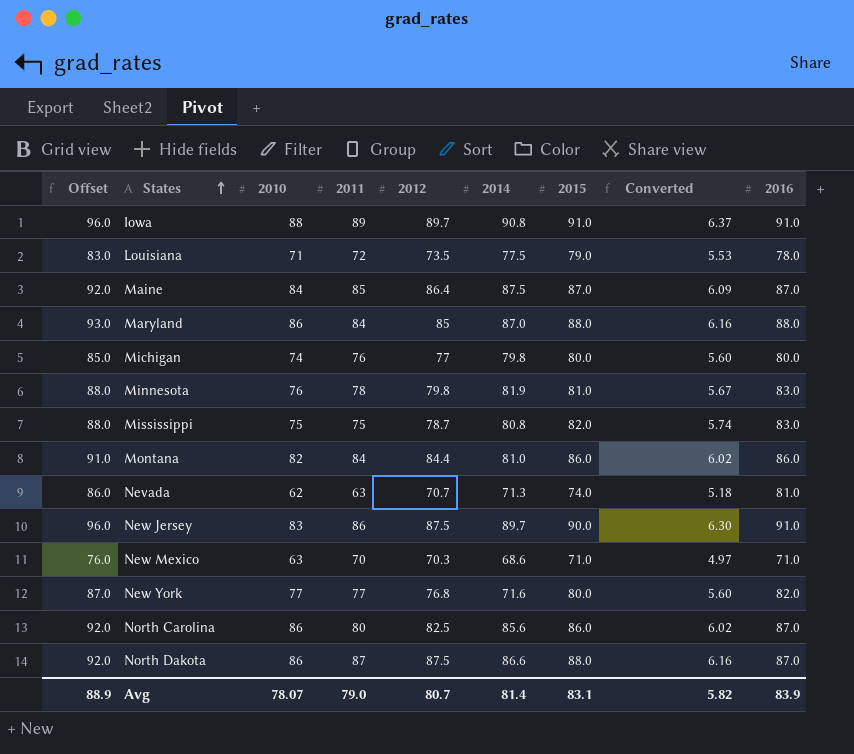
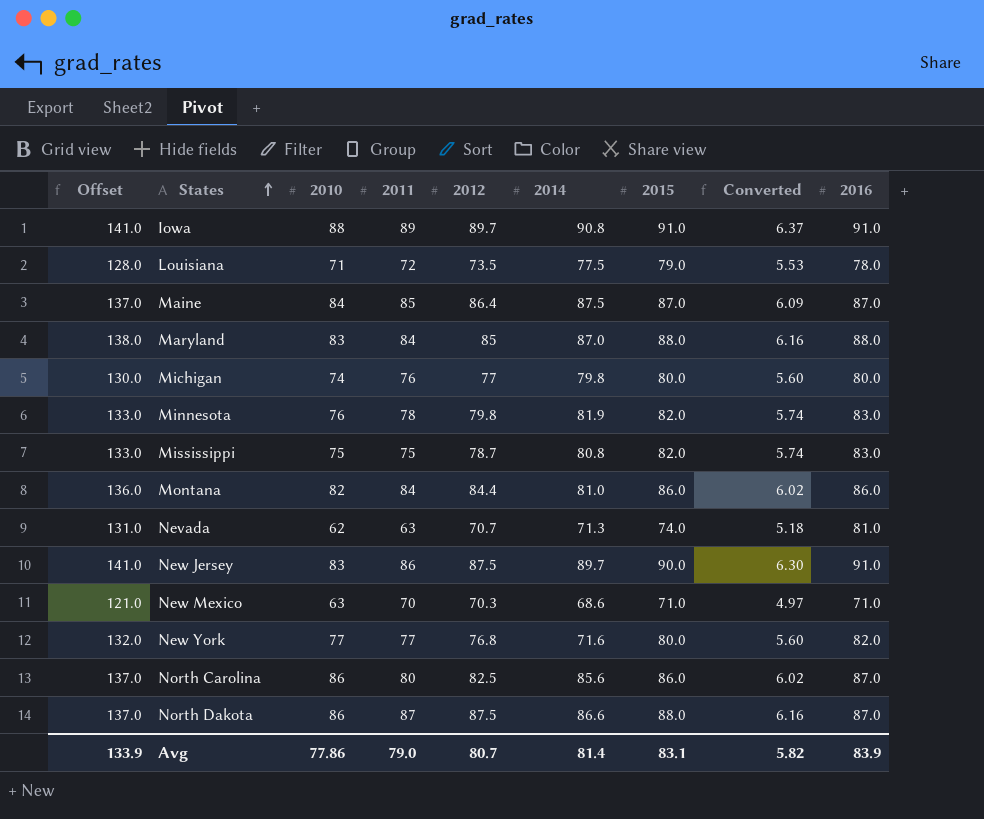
column Offset | formula: [2016] + 5 -> [2016] + 50
Maryland | 2010: 86 -> 83
Minnesota | 2015: 81.0 -> 82.0
Minnesota | Converted: 5.67 -> 5.74
Avg | Offset: 88.9 -> 133.9
Avg | 2010: 78.07 -> 77.86

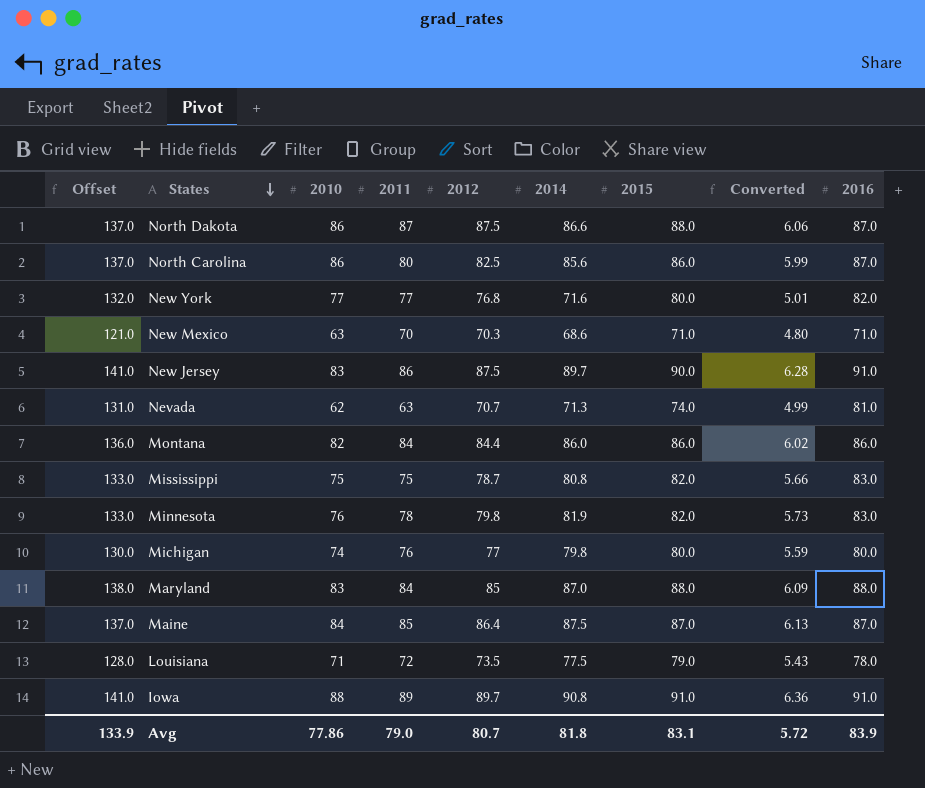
row order: States ascending -> States descending
column Converted | formula: [2015] * 0.07 -> [2014] * 0.07
Montana | 2014: 81.0 -> 86.0
Avg | 2014: 81.4 -> 81.8
Avg | Converted: 5.82 -> 5.72

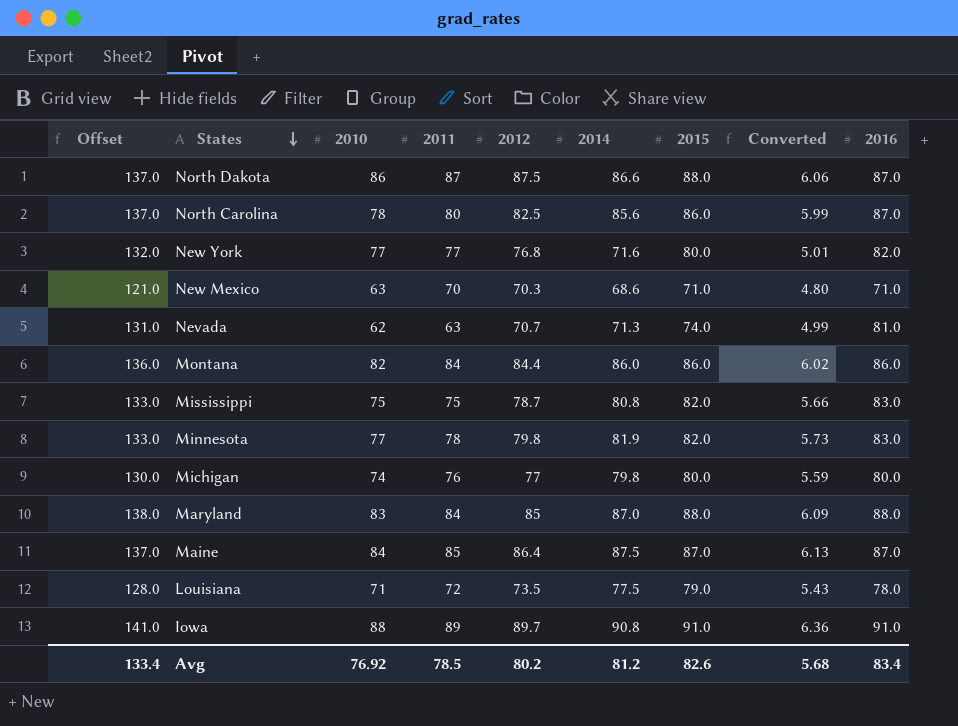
row New Jersey: 141.0 | 83 | 86 | 87.5 | 89.7 | 90.0 | 6.28 | 91.0 -> none
North Carolina | 2010: 86 -> 78
Minnesota | 2010: 76 -> 77
Avg | Offset: 133.9 -> 133.4
Avg | 2010: 77.86 -> 76.92
Avg | 2011: 79.0 -> 78.5
Avg | 2012: 80.7 -> 80.2
Avg | 2014: 81.8 -> 81.2
Avg | 2015: 83.1 -> 82.6
Avg | Converted: 5.72 -> 5.68
Avg | 2016: 83.9 -> 83.4

